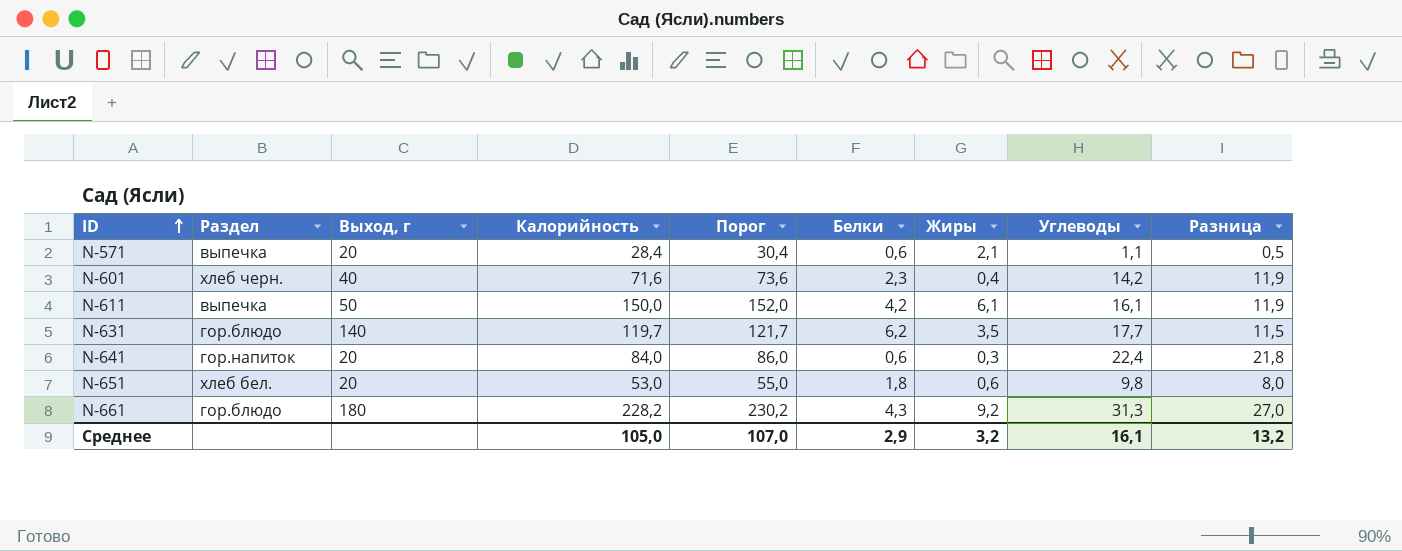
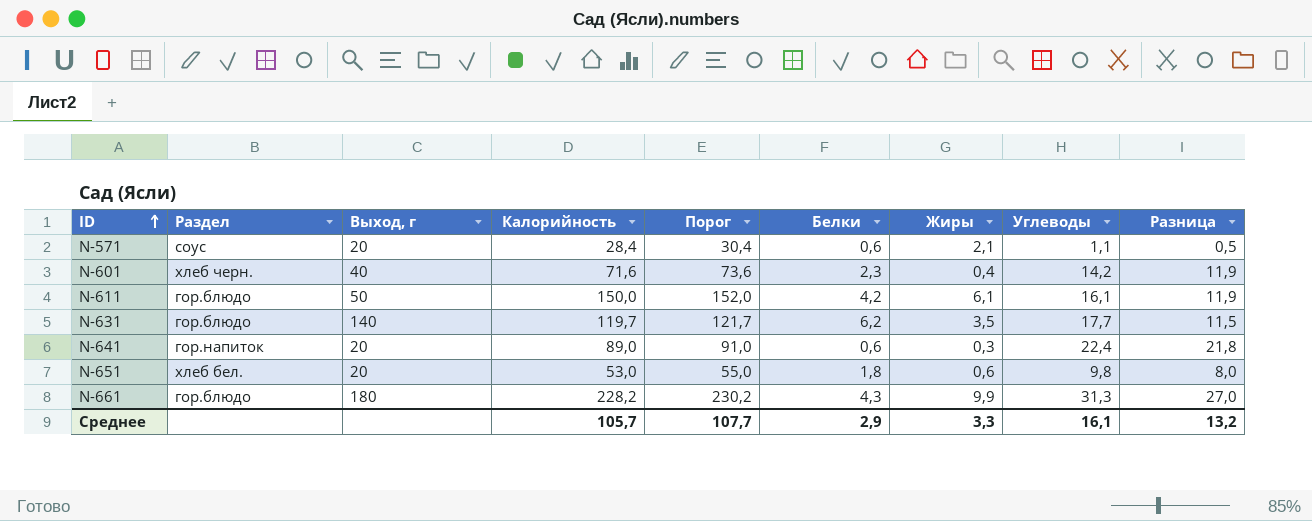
N-571 | Раздел: выпечка -> соус
N-611 | Раздел: выпечка -> гор.блюдо
N-641 | Калорийность: 84,0 -> 89,0
N-641 | Порог: 86,0 -> 91,0
N-661 | Жиры: 9,2 -> 9,9
Среднее | Калорийность: 105,0 -> 105,7
Среднее | Порог: 107,0 -> 107,7
Среднее | Жиры: 3,2 -> 3,3

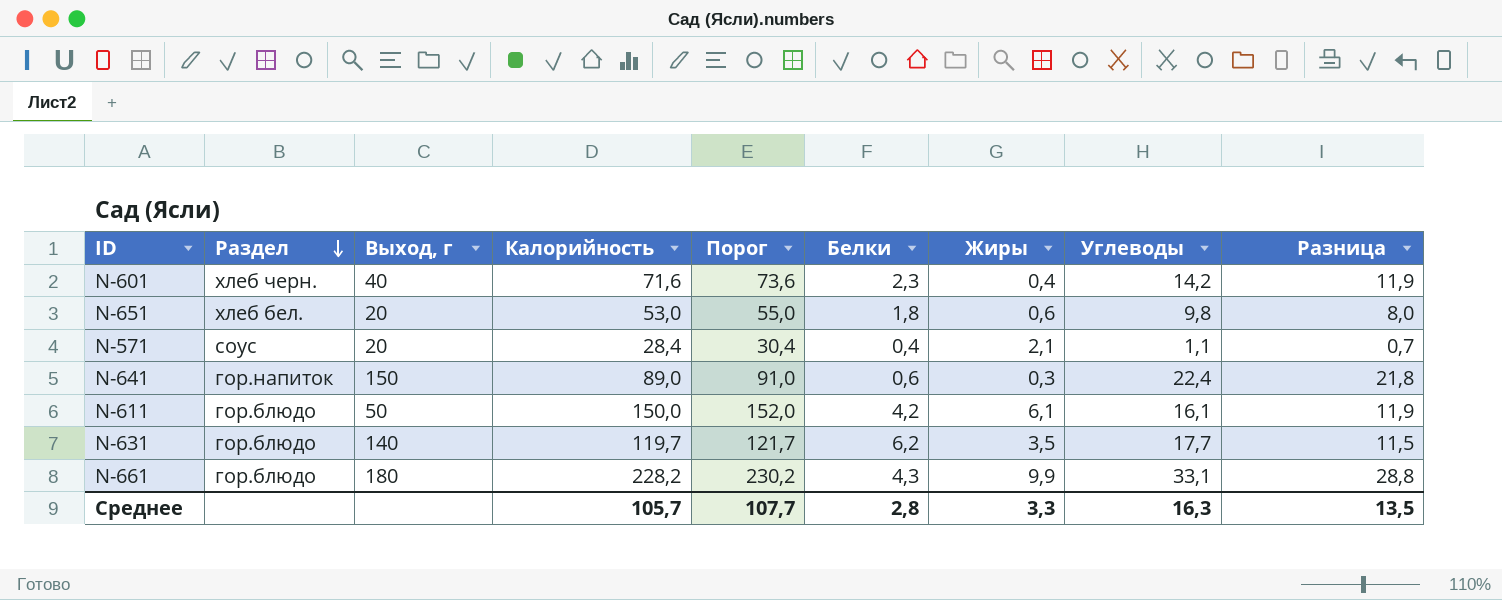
row order: ID ascending -> Раздел descending
N-571 | Белки: 0,6 -> 0,4
N-571 | Разница: 0,5 -> 0,7
N-641 | Выход, г: 20 -> 150
N-661 | Углеводы: 31,3 -> 33,1
N-661 | Разница: 27,0 -> 28,8
Среднее | Белки: 2,9 -> 2,8
Среднее | Углеводы: 16,1 -> 16,3
Среднее | Разница: 13,2 -> 13,5

